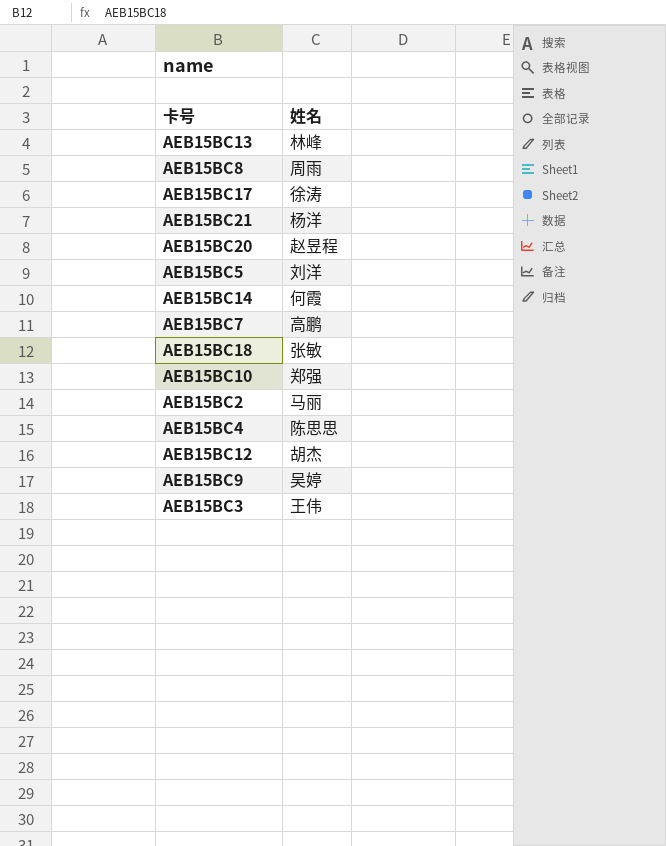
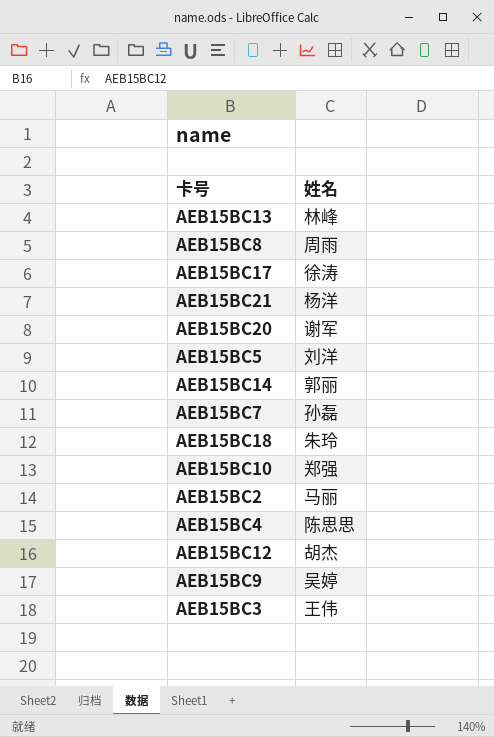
AEB15BC20 | 姓名: 赵昱程 -> 谢军
AEB15BC14 | 姓名: 何霞 -> 郭丽
AEB15BC7 | 姓名: 高鹏 -> 孙磊
AEB15BC18 | 姓名: 张敏 -> 朱玲

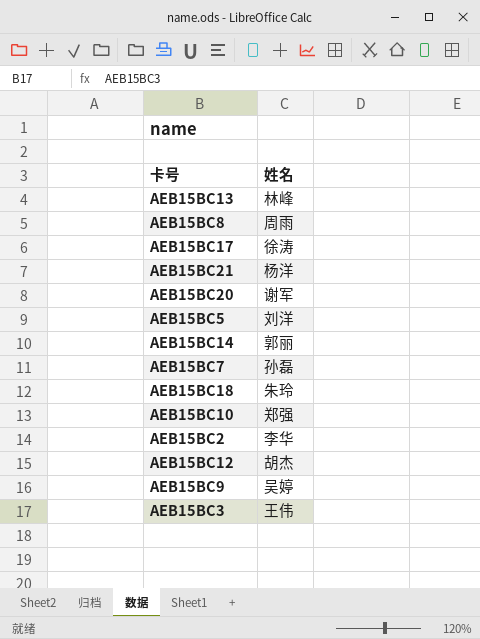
row AEB15BC4: 陈思思 -> none
AEB15BC2 | 姓名: 马丽 -> 李华

